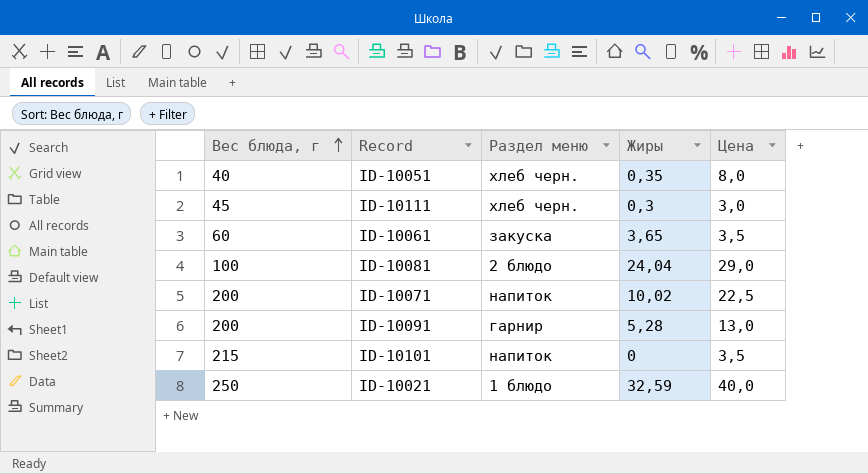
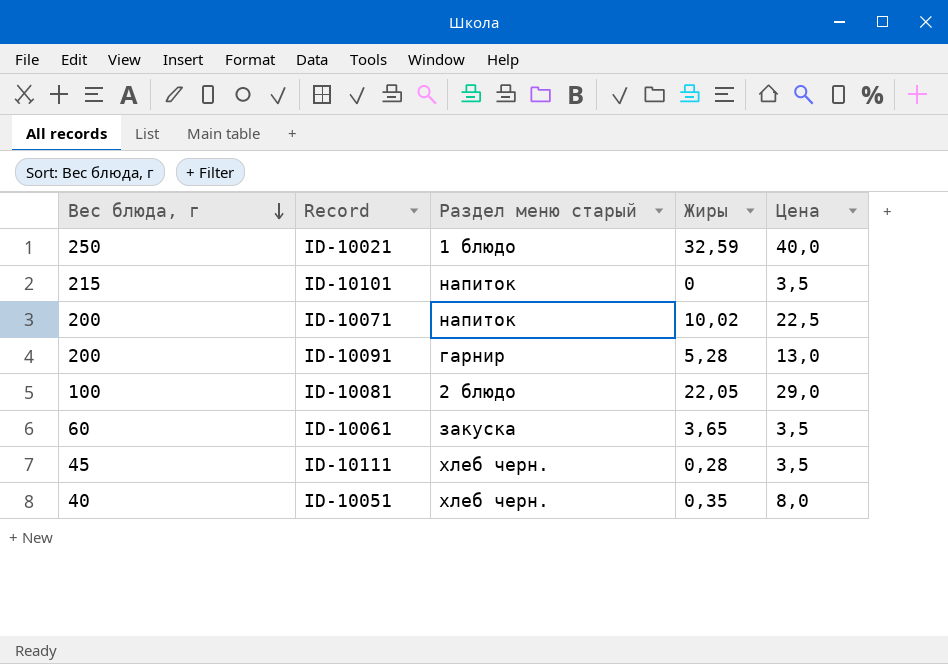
row order: Вес блюда, г ascending -> Вес блюда, г descending
column name: Раздел меню -> Раздел меню старый
ID-10081 | Жиры: 24,04 -> 22,05
ID-10111 | Жиры: 0,3 -> 0,28
ID-10111 | Цена: 3,0 -> 3,5

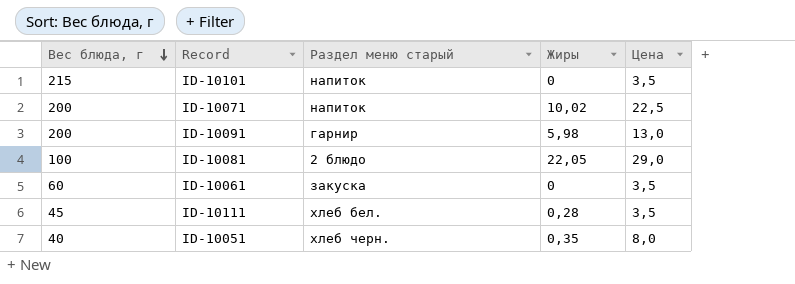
row ID-10021: 250 | 1 блюдо | 32,59 | 40,0 -> none
ID-10091 | Жиры: 5,28 -> 5,98
ID-10061 | Жиры: 3,65 -> 0
ID-10111 | Раздел меню старый: хлеб черн. -> хлеб бел.

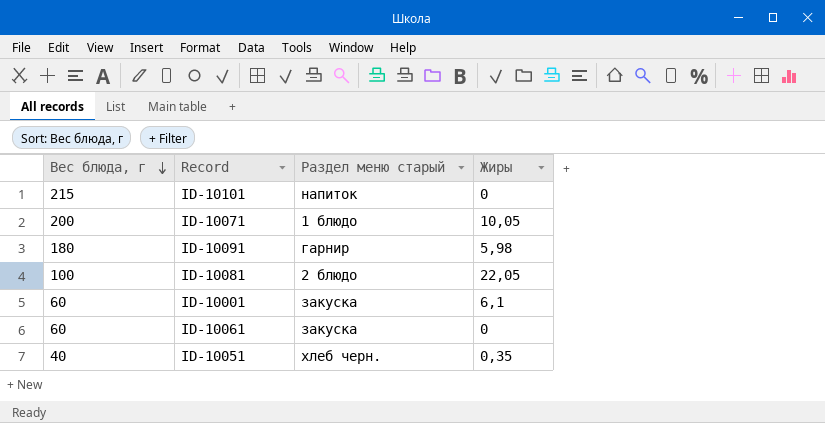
column Цена | position: 5 -> none
row ID-10111: 45 | хлеб бел. | 0,28 | 3,5 -> none
ID-10071 | Раздел меню старый: напиток -> 1 блюдо
ID-10071 | Жиры: 10,02 -> 10,05
ID-10091 | Вес блюда, г: 200 -> 180
row ID-10001: none -> 60 | закуска | 6,1

